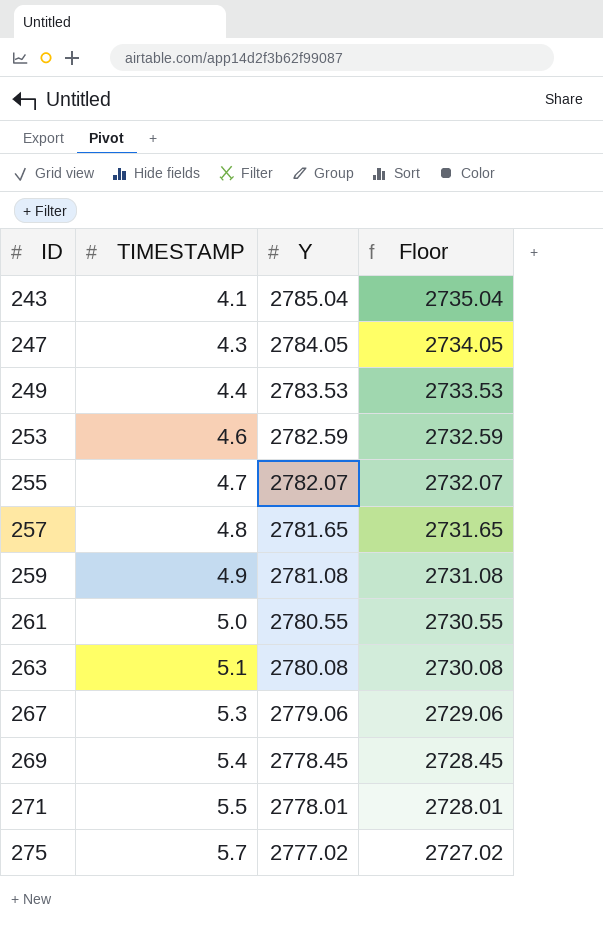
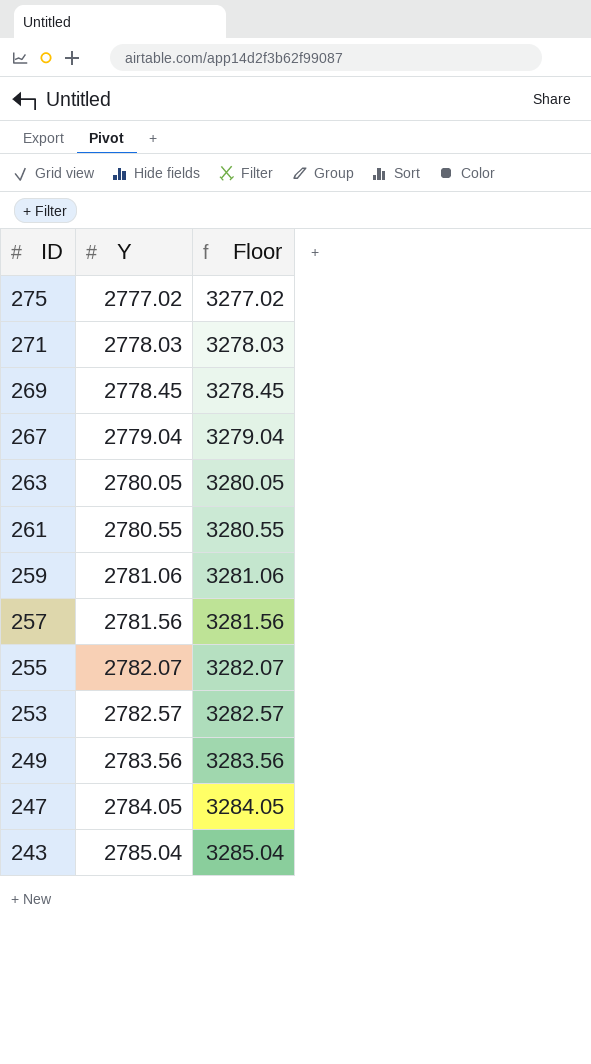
row order: ID ascending -> ID descending
column TIMESTAMP | position: 2 -> none
column Floor | formula: [Y] - 50 -> [Y] + 500
271 | Y: 2778.01 -> 2778.03
267 | Y: 2779.06 -> 2779.04
263 | Y: 2780.08 -> 2780.05
259 | Y: 2781.08 -> 2781.06
257 | Y: 2781.65 -> 2781.56
253 | Y: 2782.59 -> 2782.57
249 | Y: 2783.53 -> 2783.56

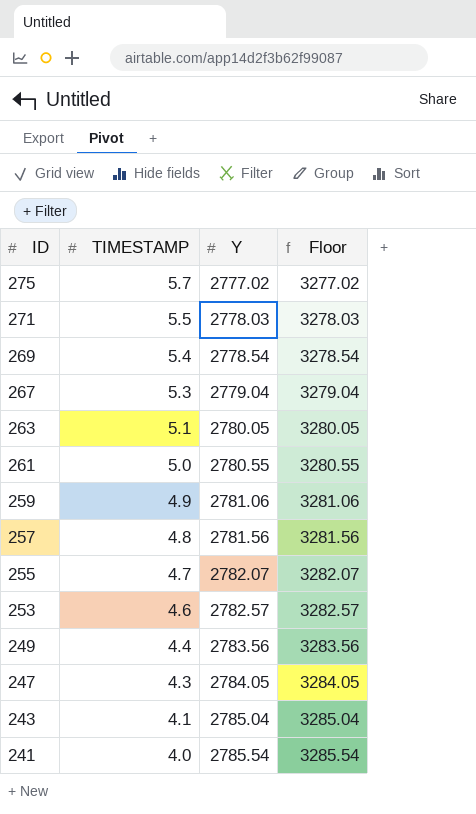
column TIMESTAMP | position: none -> 2
269 | Y: 2778.45 -> 2778.54
269 | Floor: 3278.45 -> 3278.54
row 241: none -> 4.0 | 2785.54 | 3285.54

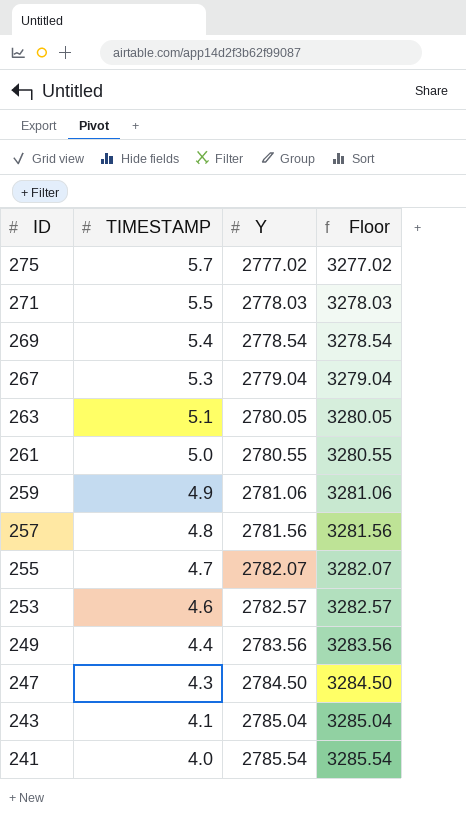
247 | Y: 2784.05 -> 2784.50
247 | Floor: 3284.05 -> 3284.50

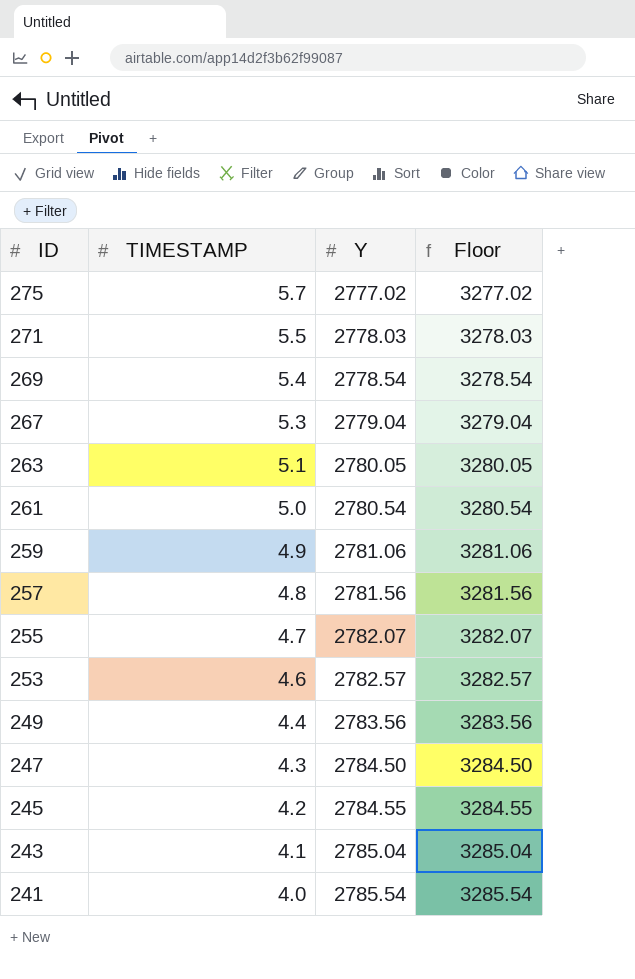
261 | Y: 2780.55 -> 2780.54
261 | Floor: 3280.55 -> 3280.54
row 245: none -> 4.2 | 2784.55 | 3284.55

